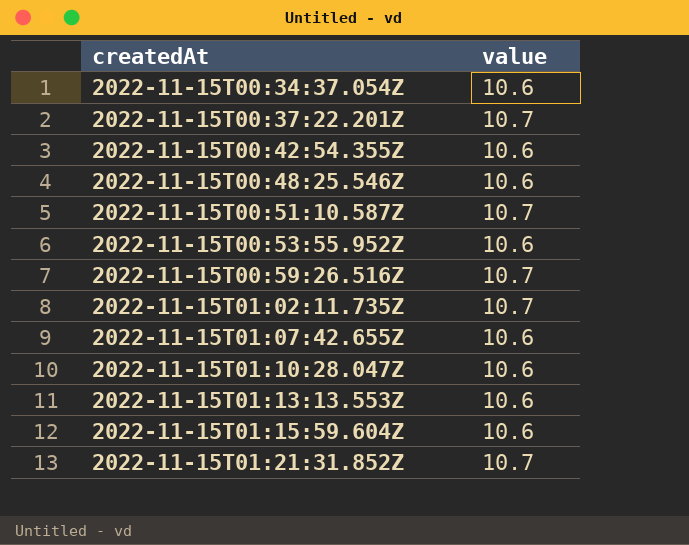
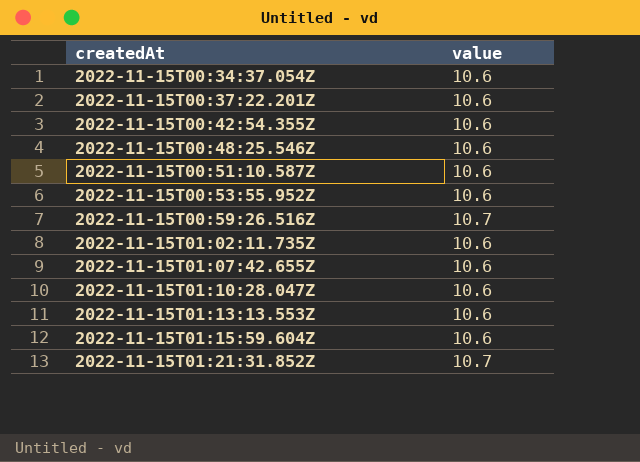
2022-11-15T00:37:22.201Z | value: 10.7 -> 10.6
2022-11-15T00:51:10.587Z | value: 10.7 -> 10.6
2022-11-15T01:02:11.735Z | value: 10.7 -> 10.6

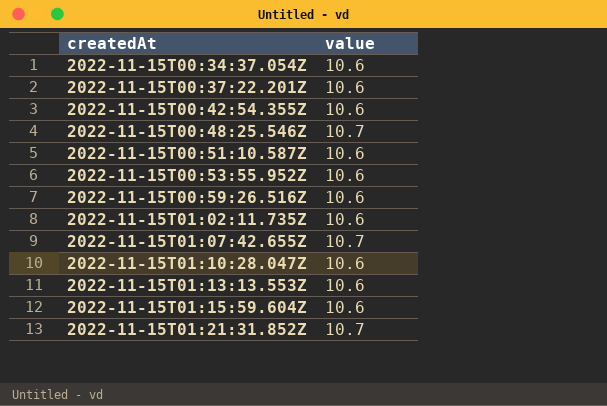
2022-11-15T00:48:25.546Z | value: 10.6 -> 10.7
2022-11-15T00:59:26.516Z | value: 10.7 -> 10.6
2022-11-15T01:07:42.655Z | value: 10.6 -> 10.7

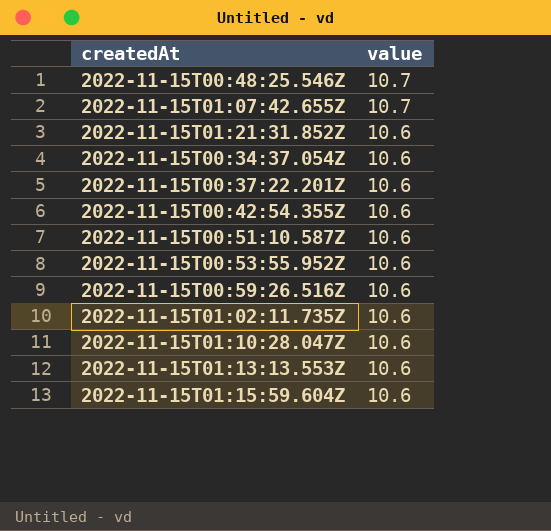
row order: createdAt ascending -> value descending
2022-11-15T01:21:31.852Z | value: 10.7 -> 10.6

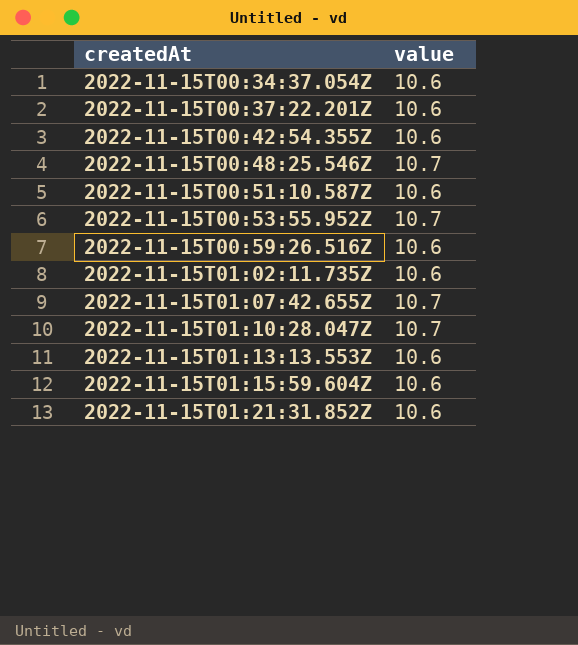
row order: value descending -> createdAt ascending
2022-11-15T00:53:55.952Z | value: 10.6 -> 10.7
2022-11-15T01:10:28.047Z | value: 10.6 -> 10.7

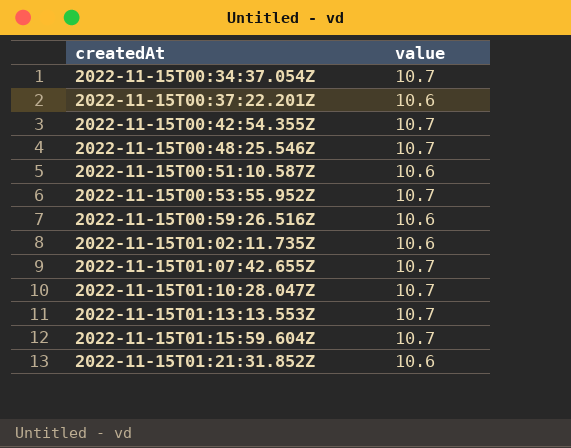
2022-11-15T00:34:37.054Z | value: 10.6 -> 10.7
2022-11-15T00:42:54.355Z | value: 10.6 -> 10.7
2022-11-15T01:13:13.553Z | value: 10.6 -> 10.7
2022-11-15T01:15:59.604Z | value: 10.6 -> 10.7

